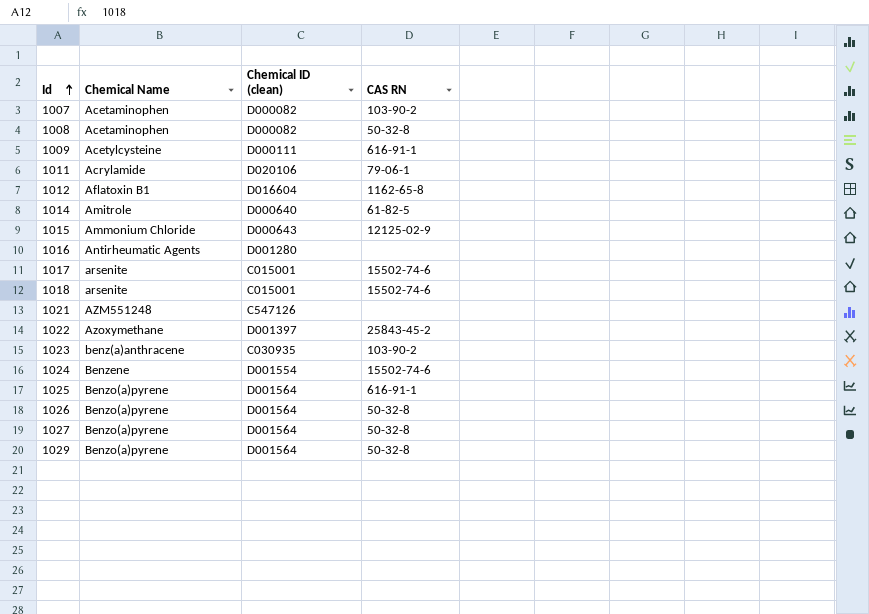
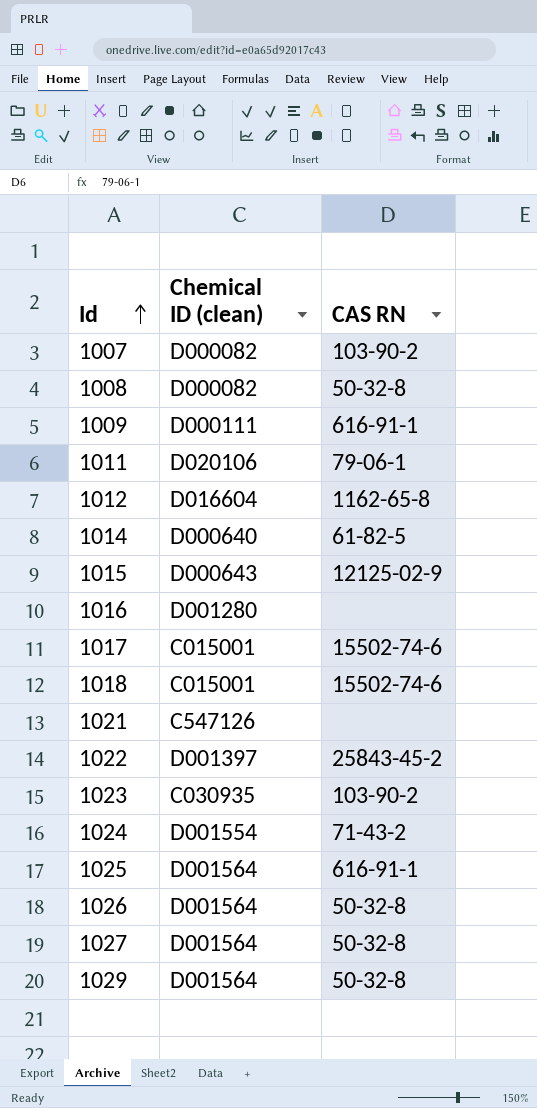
column Chemical Name | position: 2 -> none
1024 | CAS RN: 15502-74-6 -> 71-43-2

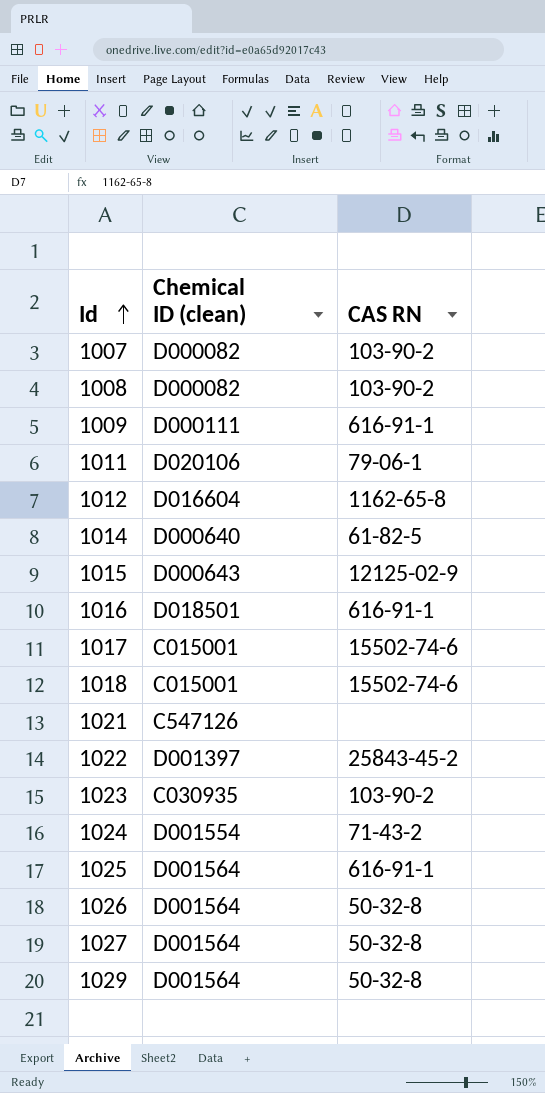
1008 | CAS RN: 50-32-8 -> 103-90-2
1016 | Chemical ID (clean): D001280 -> D018501
1016 | CAS RN: none -> 616-91-1

